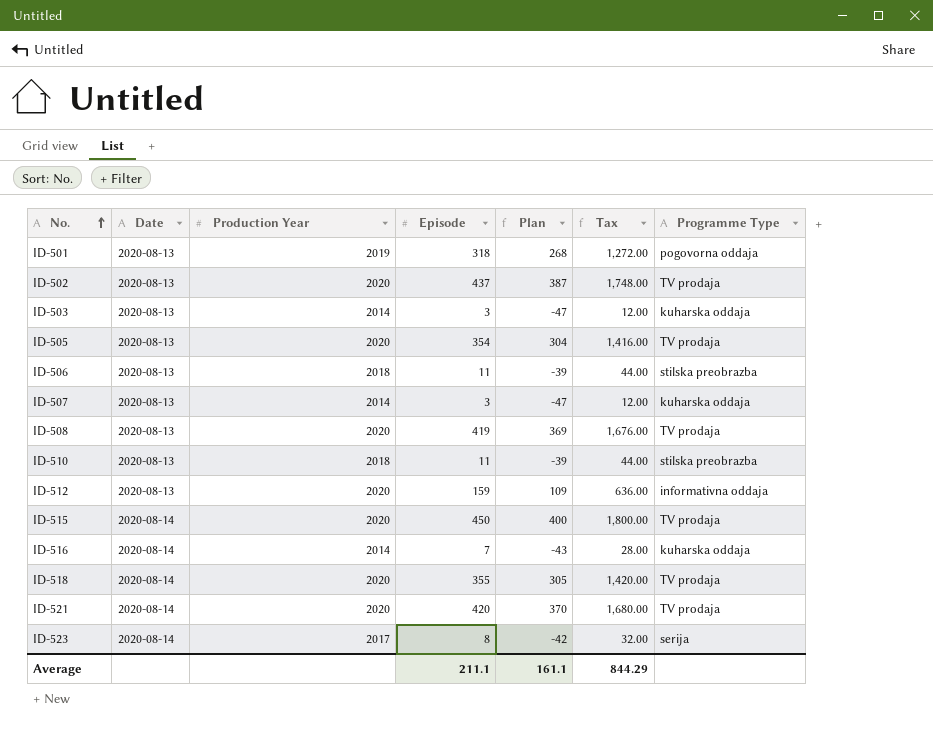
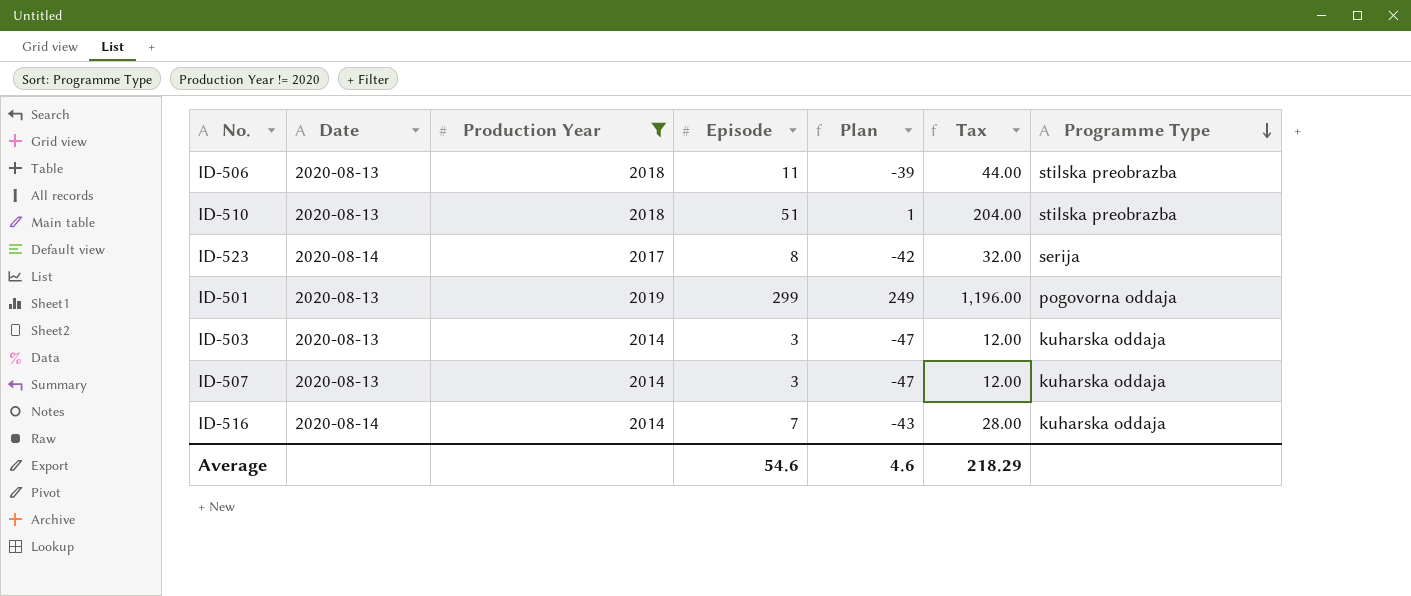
filter: none -> Production Year != 2020
row order: No. ascending -> Programme Type descending
ID-510 | Episode: 11 -> 51
ID-510 | Plan: -39 -> 1
ID-510 | Tax: 44.00 -> 204.00
ID-501 | Episode: 318 -> 299
ID-501 | Plan: 268 -> 249
ID-501 | Tax: 1,272.00 -> 1,196.00
Average | Episode: 211.1 -> 54.6
Average | Plan: 161.1 -> 4.6
Average | Tax: 844.29 -> 218.29

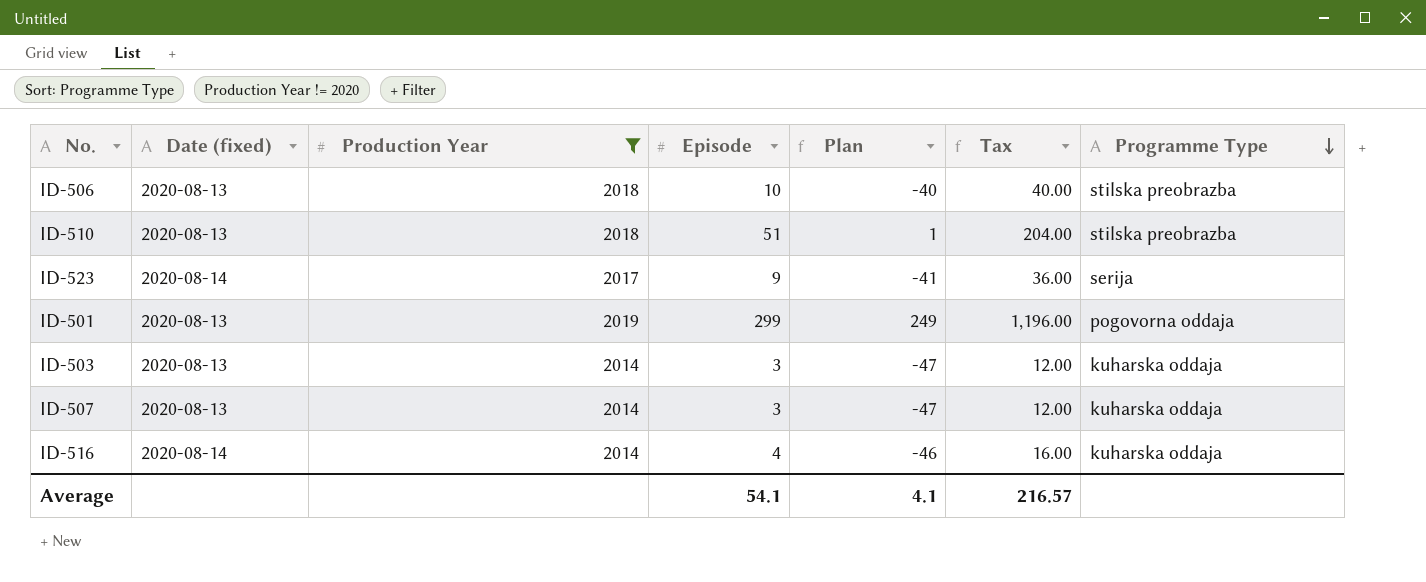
column name: Date -> Date (fixed)
ID-506 | Episode: 11 -> 10
ID-506 | Plan: -39 -> -40
ID-506 | Tax: 44.00 -> 40.00
ID-523 | Episode: 8 -> 9
ID-523 | Plan: -42 -> -41
ID-523 | Tax: 32.00 -> 36.00
ID-516 | Episode: 7 -> 4
ID-516 | Plan: -43 -> -46
ID-516 | Tax: 28.00 -> 16.00
Average | Episode: 54.6 -> 54.1
Average | Plan: 4.6 -> 4.1
Average | Tax: 218.29 -> 216.57

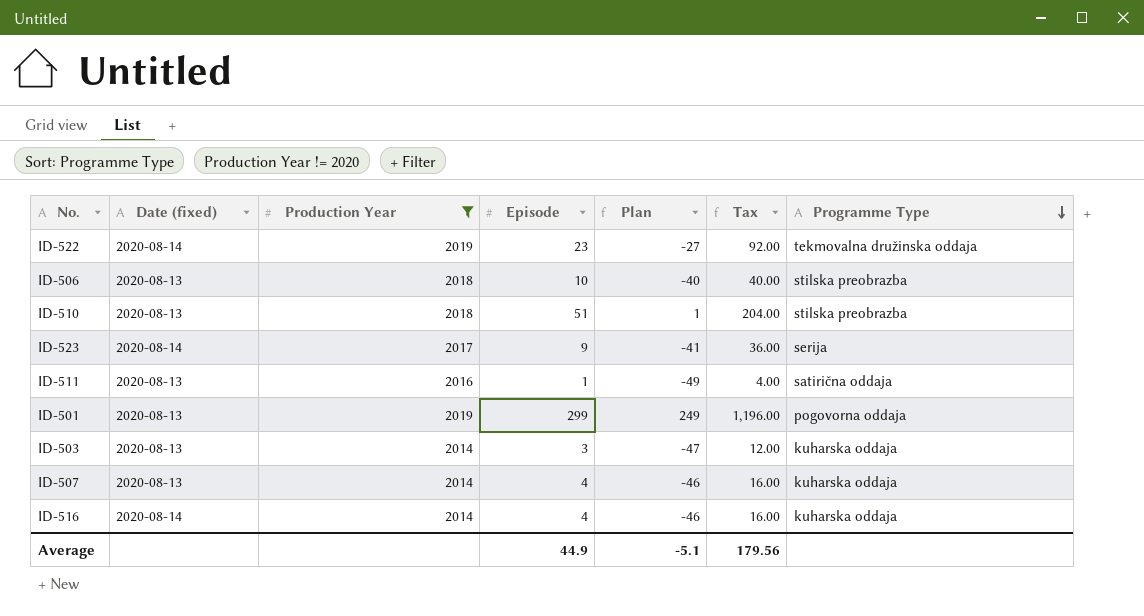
row ID-522: none -> 2020-08-14 | 2019 | 23 | -27 | 92.00 | tekmovalna družinska oddaja
row ID-511: none -> 2020-08-13 | 2016 | 1 | -49 | 4.00 | satirična oddaja
ID-507 | Episode: 3 -> 4
ID-507 | Plan: -47 -> -46
ID-507 | Tax: 12.00 -> 16.00
Average | Episode: 54.1 -> 44.9
Average | Plan: 4.1 -> -5.1
Average | Tax: 216.57 -> 179.56

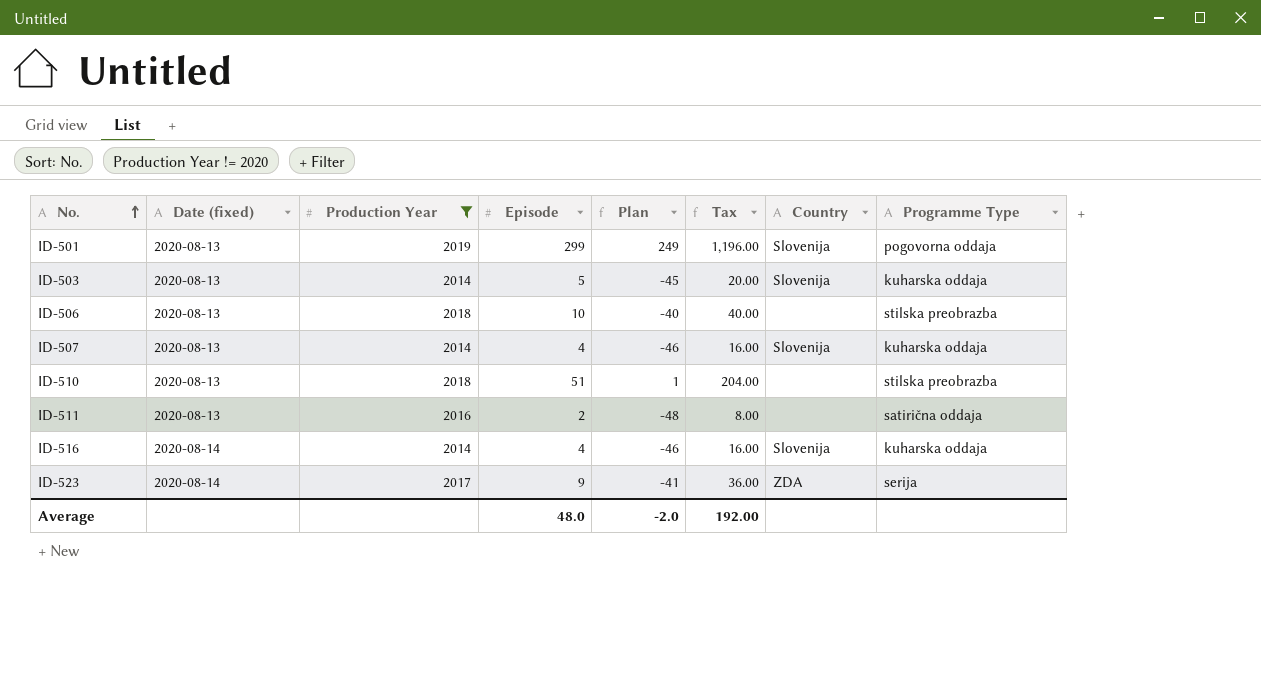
row order: Programme Type descending -> No. ascending
column Country | position: none -> 7
row ID-522: 2020-08-14 | 2019 | 23 | -27 | 92.00 | tekmovalna družinska oddaja -> none
ID-503 | Episode: 3 -> 5
ID-503 | Plan: -47 -> -45
ID-503 | Tax: 12.00 -> 20.00
ID-511 | Episode: 1 -> 2
ID-511 | Plan: -49 -> -48
ID-511 | Tax: 4.00 -> 8.00
Average | Episode: 44.9 -> 48.0
Average | Plan: -5.1 -> -2.0
Average | Tax: 179.56 -> 192.00

